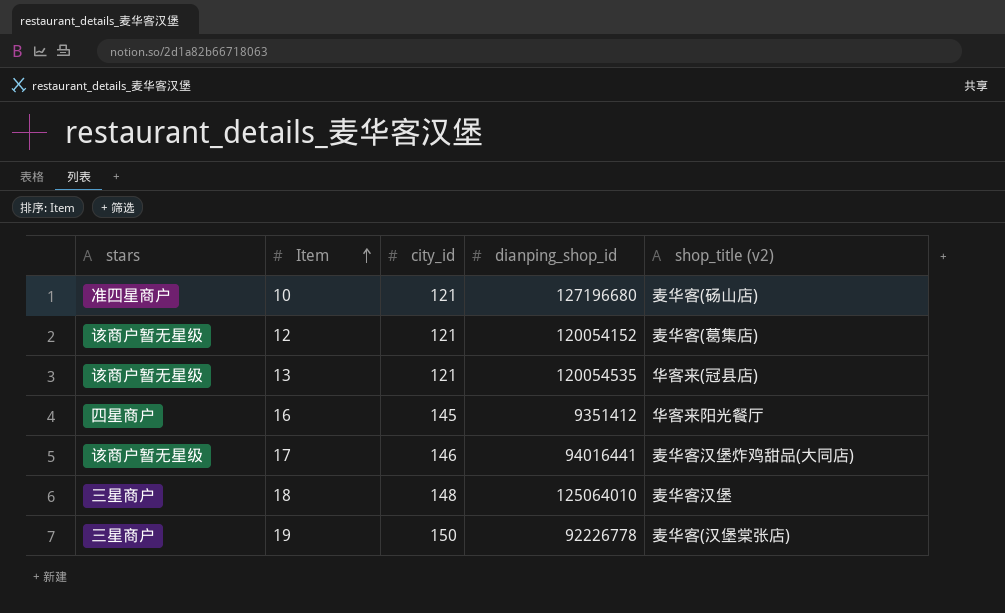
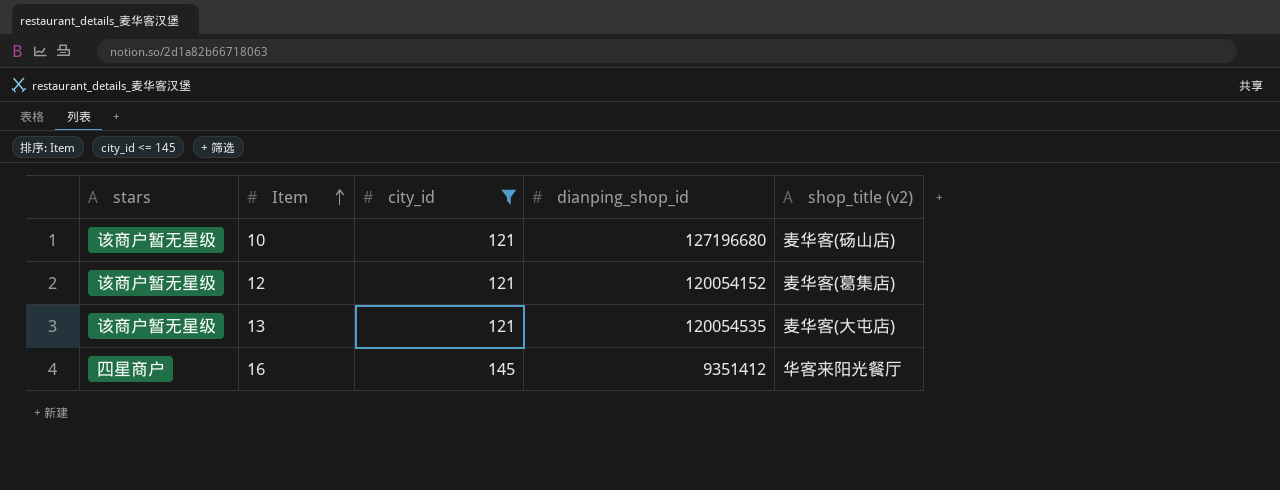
filter: none -> city_id <= 145
10 | stars: 准四星商户 -> 该商户暂无星级
13 | shop_title (v2): 华客来(冠县店) -> 麦华客(大屯店)

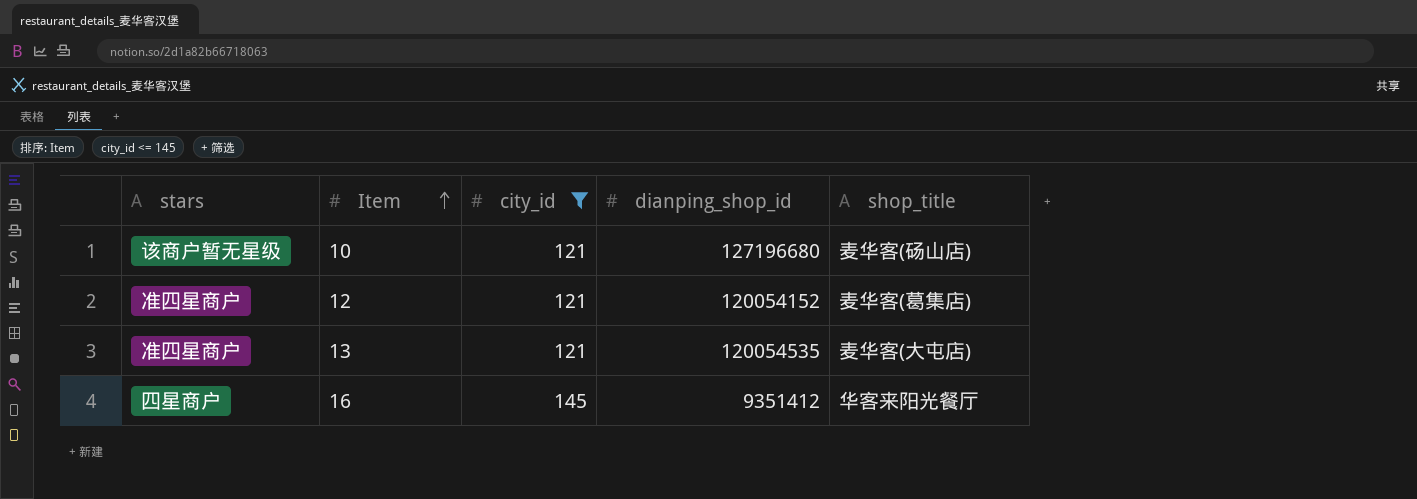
column name: shop_title (v2) -> shop_title
12 | stars: 该商户暂无星级 -> 准四星商户
13 | stars: 该商户暂无星级 -> 准四星商户

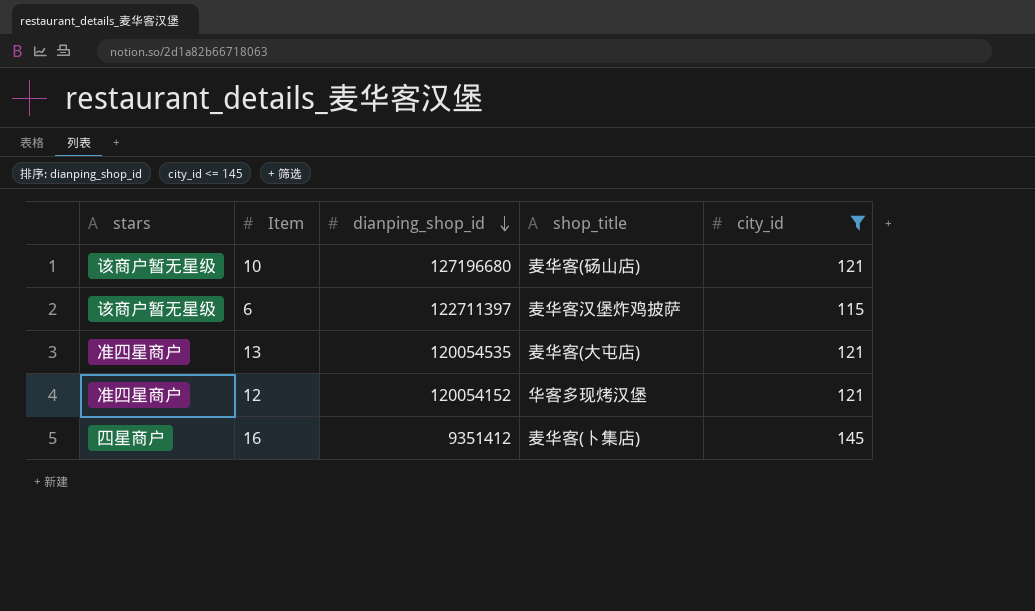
row order: Item ascending -> dianping_shop_id descending
column city_id | position: 3 -> 5
row 6: none -> 该商户暂无星级 | 122711397 | 麦华客汉堡炸鸡披萨 | 115
12 | shop_title: 麦华客(葛集店) -> 华客多现烤汉堡
16 | shop_title: 华客来阳光餐厅 -> 麦华客(卜集店)

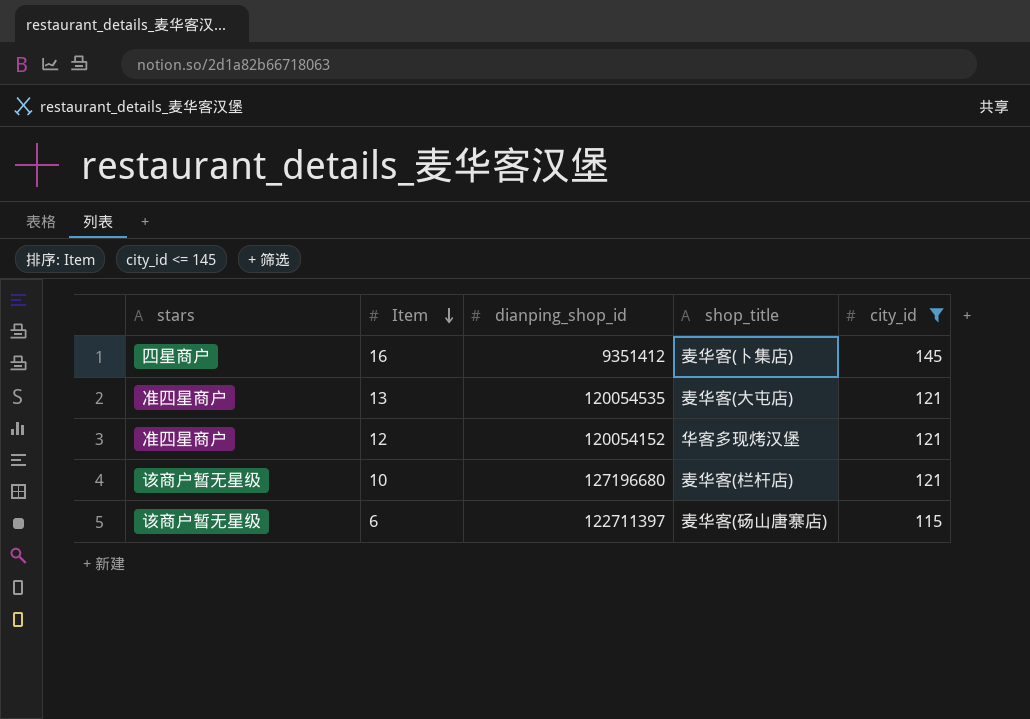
row order: dianping_shop_id descending -> Item descending
10 | shop_title: 麦华客(砀山店) -> 麦华客(栏杆店)
6 | shop_title: 麦华客汉堡炸鸡披萨 -> 麦华客(砀山唐寨店)

